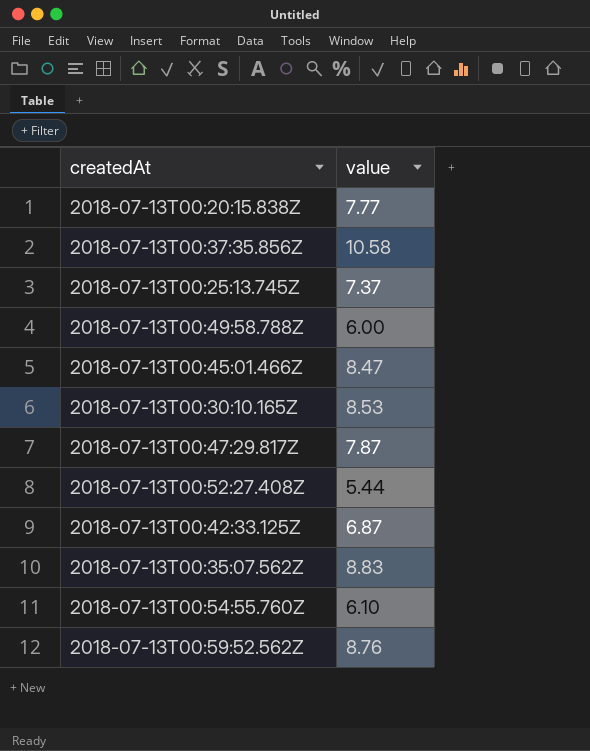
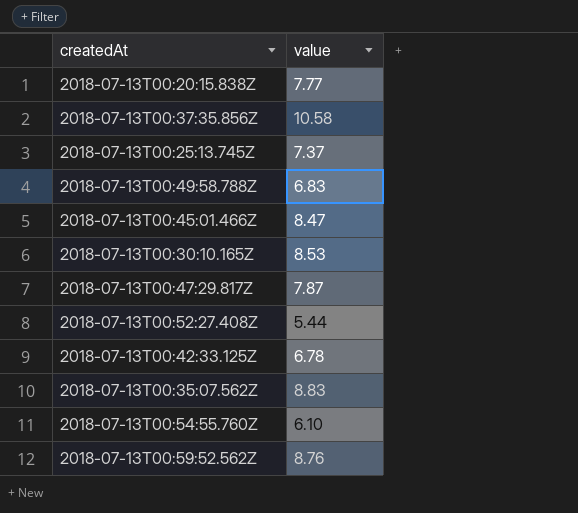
2018-07-13T00:49:58.788Z | value: 6.00 -> 6.83
2018-07-13T00:42:33.125Z | value: 6.87 -> 6.78

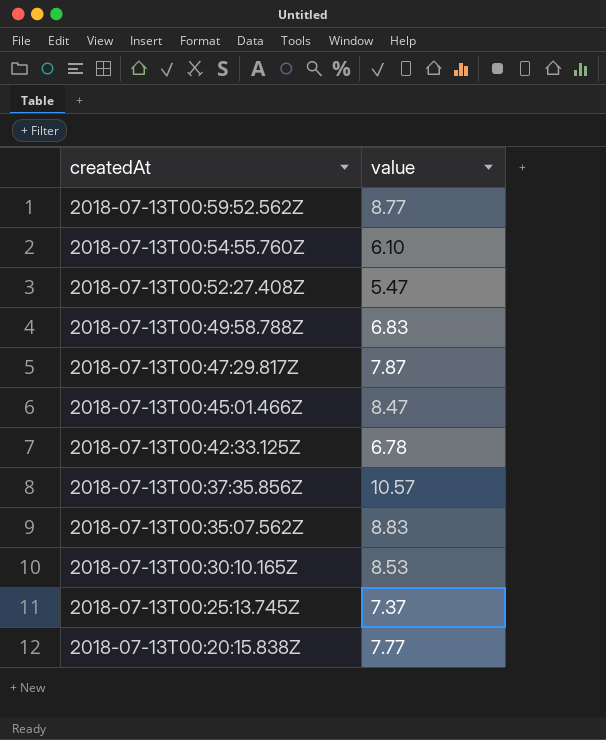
row order: none -> createdAt descending
2018-07-13T00:59:52.562Z | value: 8.76 -> 8.77
2018-07-13T00:52:27.408Z | value: 5.44 -> 5.47
2018-07-13T00:37:35.856Z | value: 10.58 -> 10.57

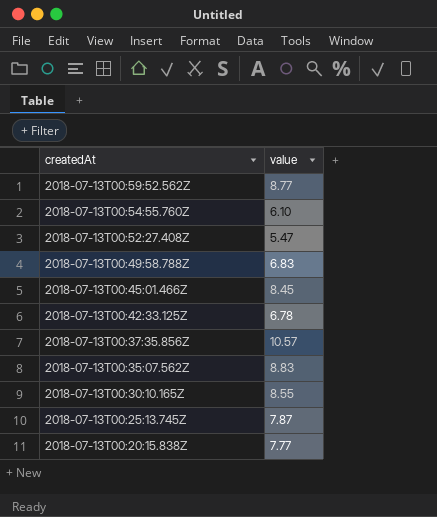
row 2018-07-13T00:47:29.817Z: 7.87 -> none
2018-07-13T00:45:01.466Z | value: 8.47 -> 8.45
2018-07-13T00:30:10.165Z | value: 8.53 -> 8.55
2018-07-13T00:25:13.745Z | value: 7.37 -> 7.87

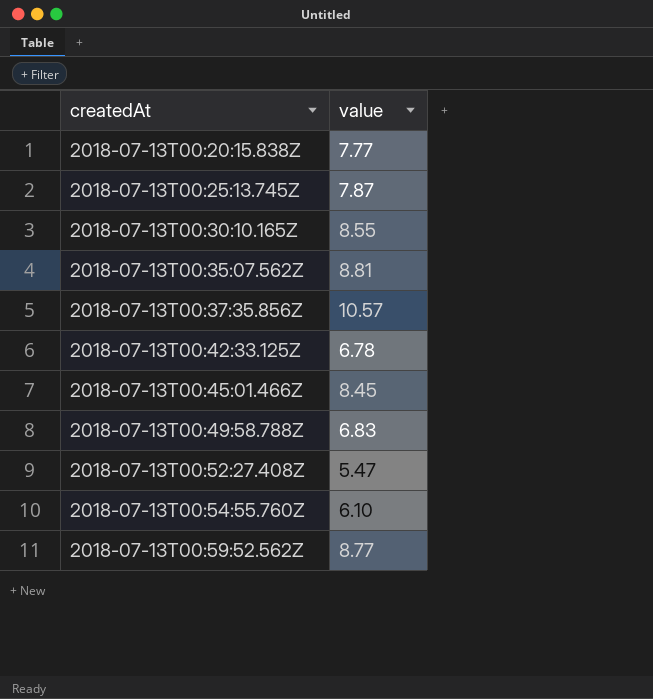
row order: createdAt descending -> createdAt ascending
2018-07-13T00:35:07.562Z | value: 8.83 -> 8.81

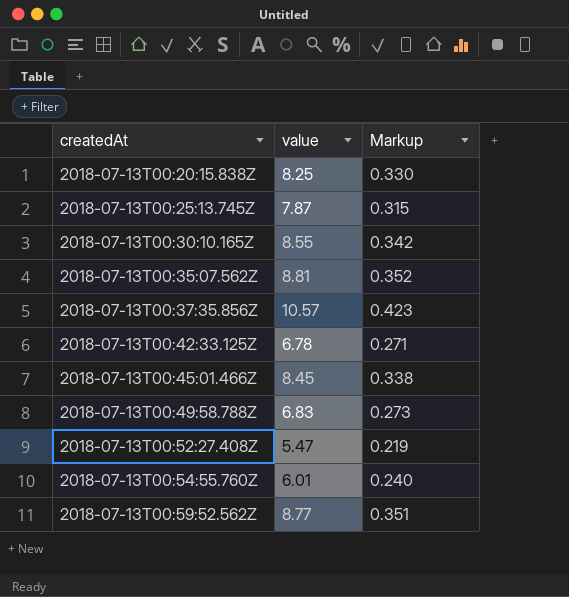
column Markup | formula: none -> [value] * 0.04
2018-07-13T00:20:15.838Z | value: 7.77 -> 8.25
2018-07-13T00:54:55.760Z | value: 6.10 -> 6.01

